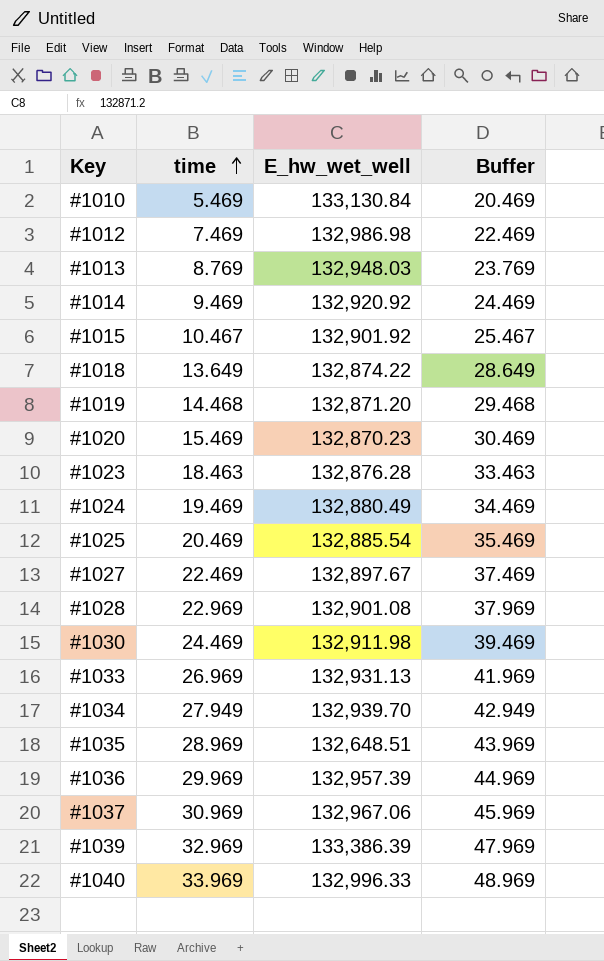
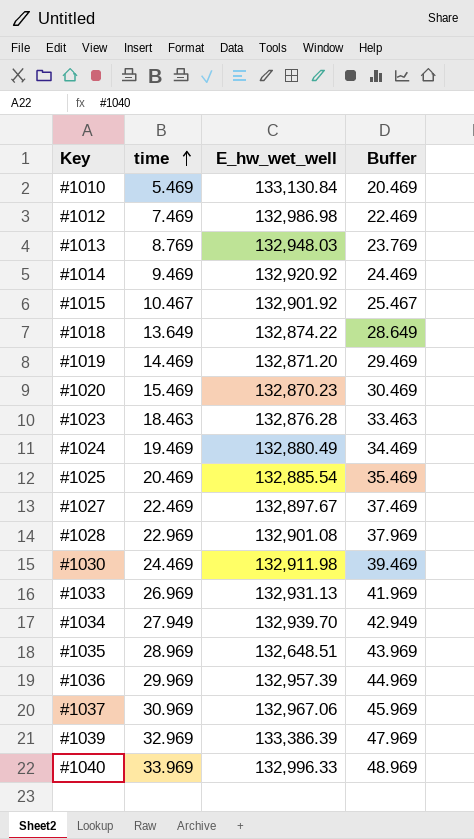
#1019 | time: 14.468 -> 14.469
#1019 | Buffer: 29.468 -> 29.469

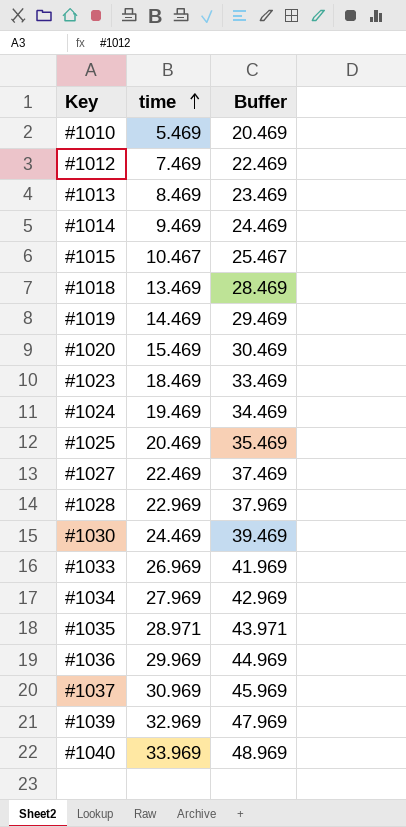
column E_hw_wet_well | position: 3 -> none
#1013 | time: 8.769 -> 8.469
#1013 | Buffer: 23.769 -> 23.469
#1018 | time: 13.649 -> 13.469
#1018 | Buffer: 28.649 -> 28.469
#1023 | time: 18.463 -> 18.469
#1023 | Buffer: 33.463 -> 33.469
#1034 | time: 27.949 -> 27.969
#1034 | Buffer: 42.949 -> 42.969
#1035 | time: 28.969 -> 28.971
#1035 | Buffer: 43.969 -> 43.971

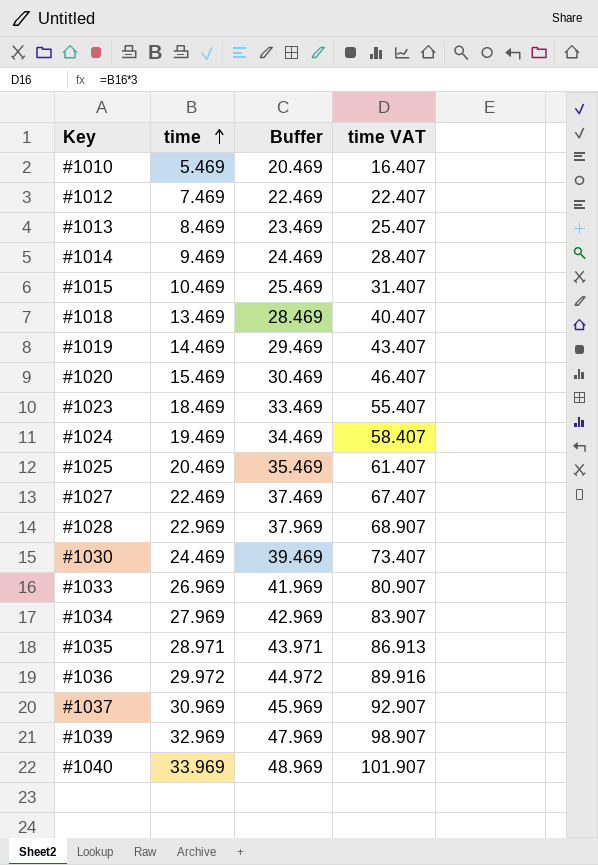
column time VAT | formula: none -> [time] * 3
#1015 | time: 10.467 -> 10.469
#1015 | Buffer: 25.467 -> 25.469
#1036 | time: 29.969 -> 29.972
#1036 | Buffer: 44.969 -> 44.972

